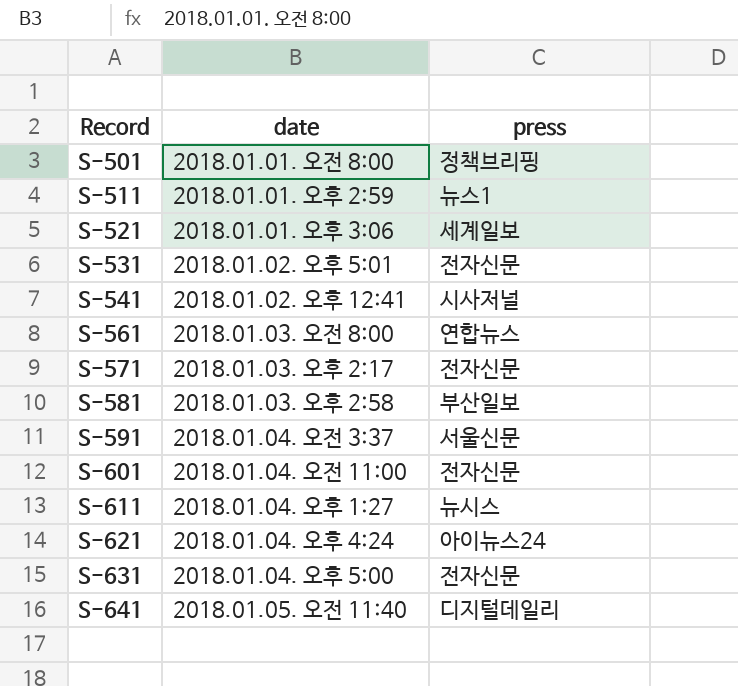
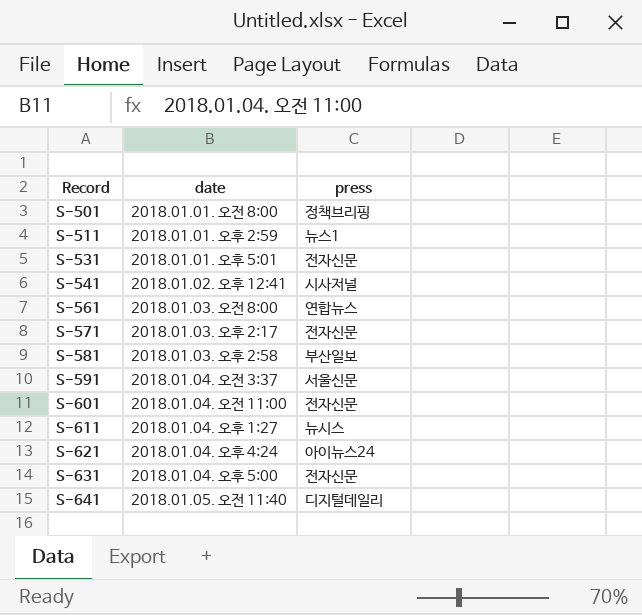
row S-521: 2018.01.01. 오후 3:06 | 세계일보 -> none
S-531 | date: 2018.01.02. 오후 5:01 -> 2018.01.01. 오후 5:01

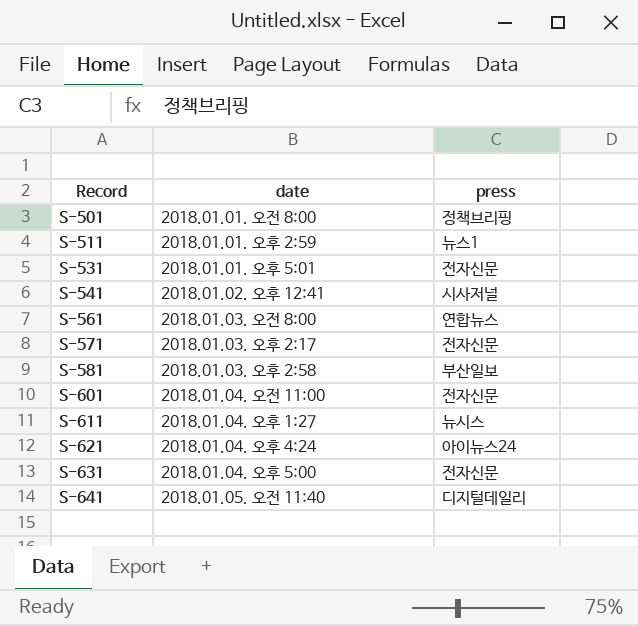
row S-591: 2018.01.04. 오전 3:37 | 서울신문 -> none

